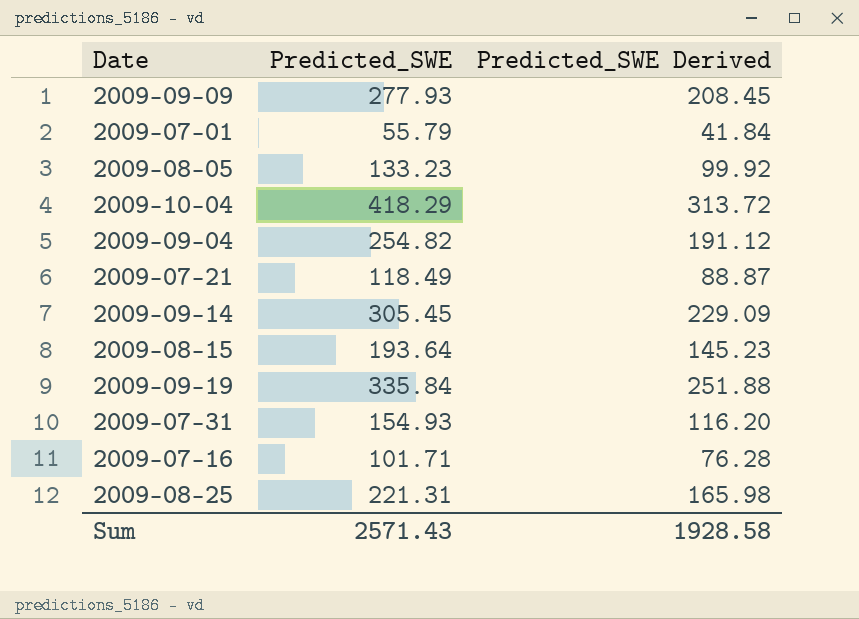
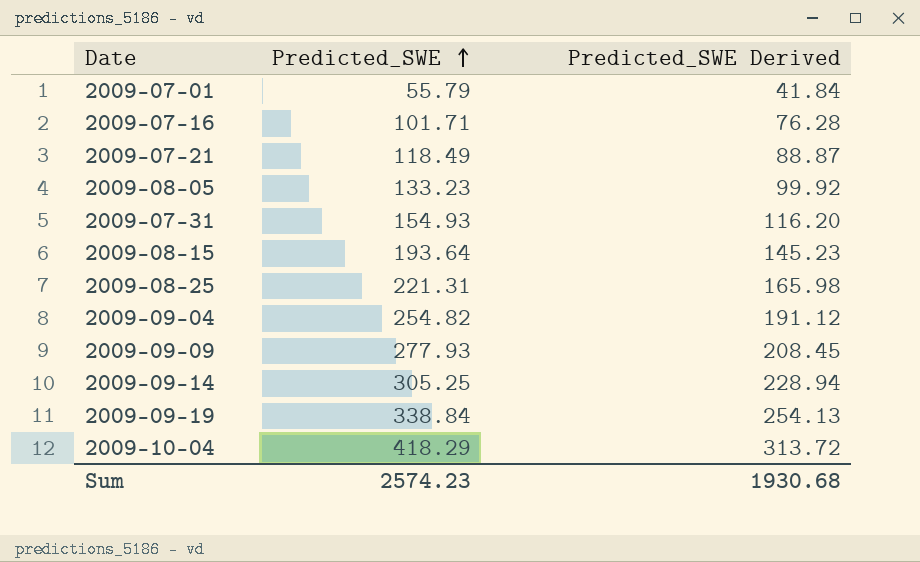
row order: none -> Predicted_SWE ascending
2009-09-14 | Predicted_SWE: 305.45 -> 305.25
2009-09-14 | Predicted_SWE Derived: 229.09 -> 228.94
2009-09-19 | Predicted_SWE: 335.84 -> 338.84
2009-09-19 | Predicted_SWE Derived: 251.88 -> 254.13
Sum | Predicted_SWE: 2571.43 -> 2574.23
Sum | Predicted_SWE Derived: 1928.58 -> 1930.68

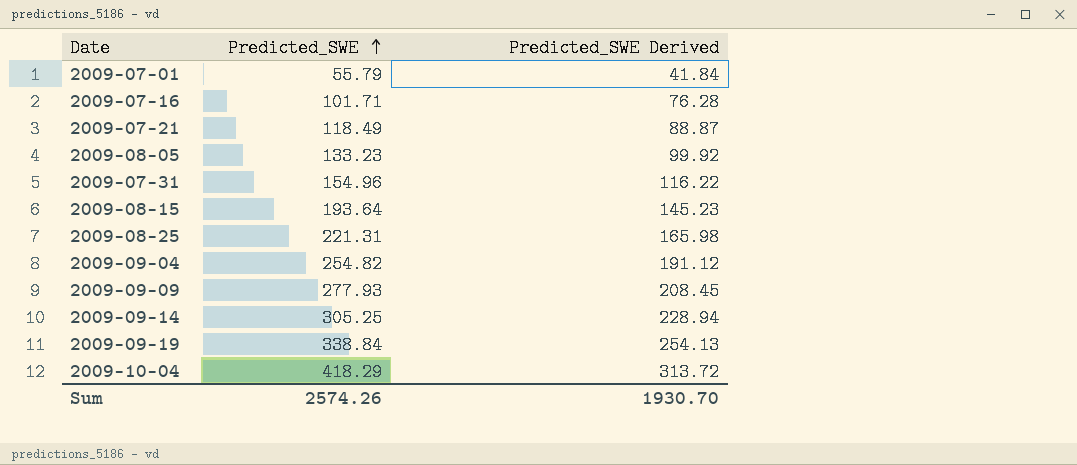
2009-07-31 | Predicted_SWE: 154.93 -> 154.96
2009-07-31 | Predicted_SWE Derived: 116.20 -> 116.22
Sum | Predicted_SWE: 2574.23 -> 2574.26
Sum | Predicted_SWE Derived: 1930.68 -> 1930.70

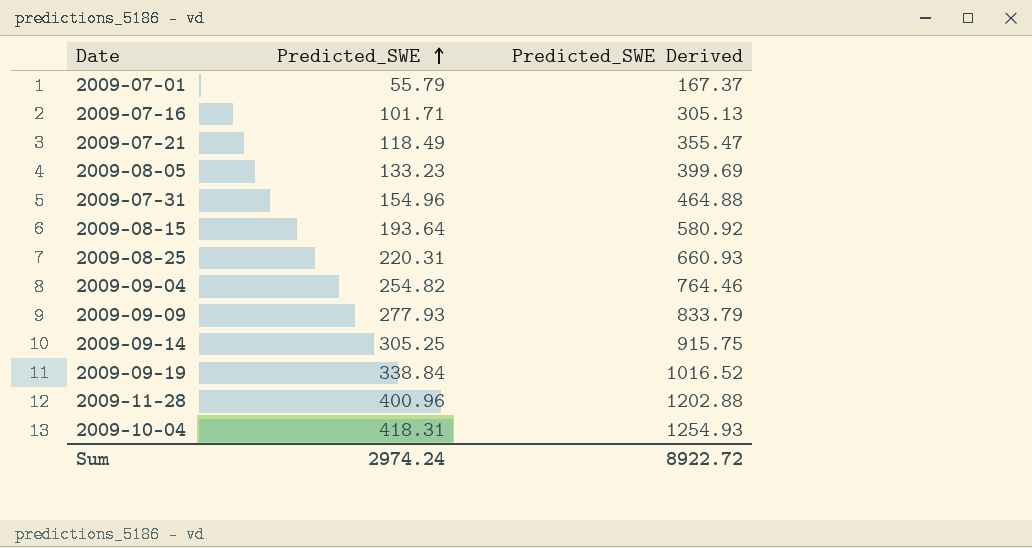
column Predicted_SWE Derived | formula: [Predicted_SWE] * 0.75 -> [Predicted_SWE] * 3
2009-08-25 | Predicted_SWE: 221.31 -> 220.31
row 2009-11-28: none -> 400.96 | 1202.88
2009-10-04 | Predicted_SWE: 418.29 -> 418.31
Sum | Predicted_SWE: 2574.26 -> 2974.24
Sum | Predicted_SWE Derived: 1930.70 -> 8922.72

